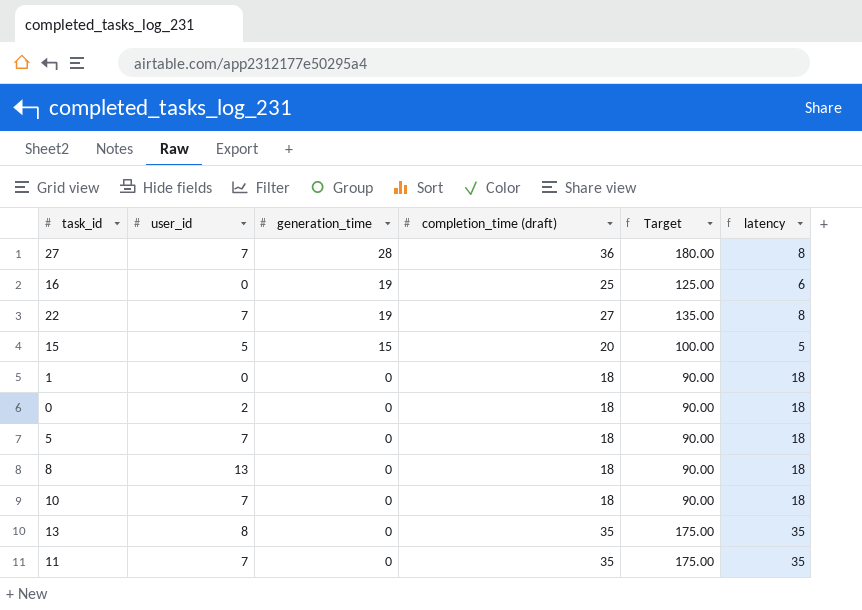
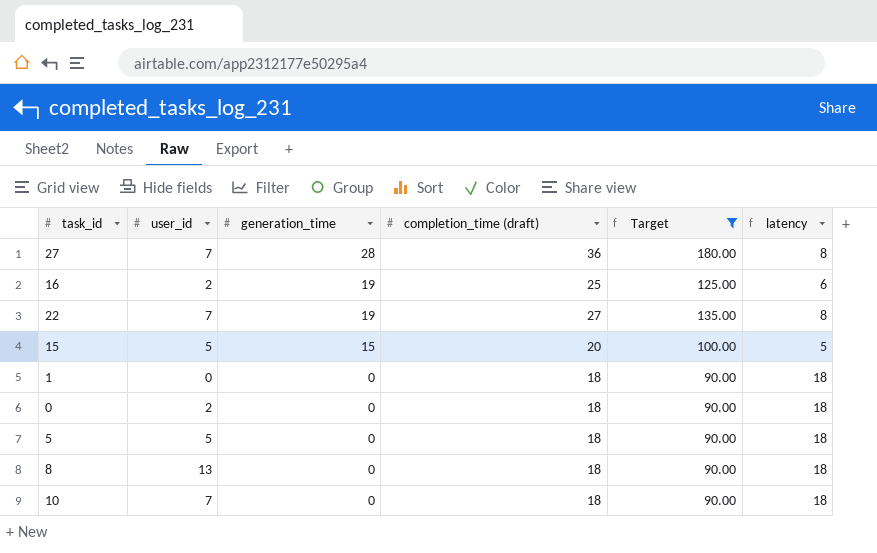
filter: none -> Target != 175.00
16 | user_id: 0 -> 2
5 | user_id: 7 -> 5

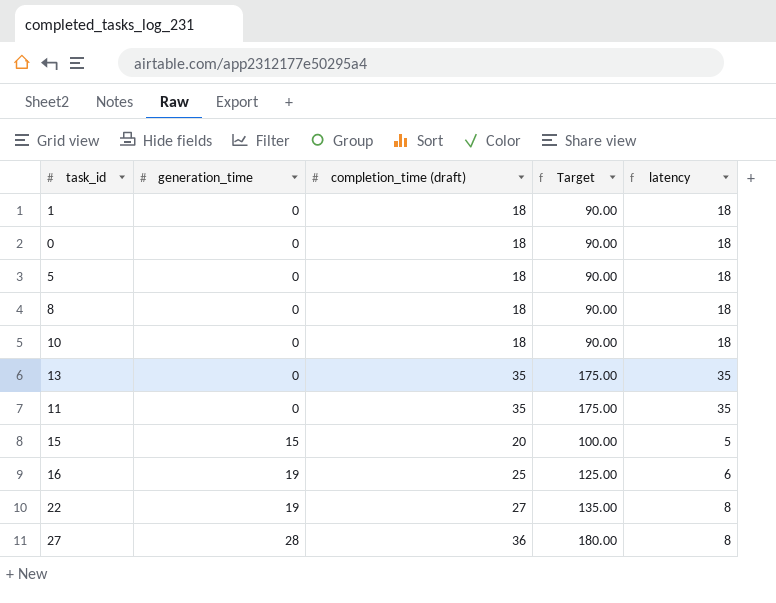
filter: Target != 175.00 -> none
row order: generation_time descending -> generation_time ascending
column user_id | position: 2 -> none

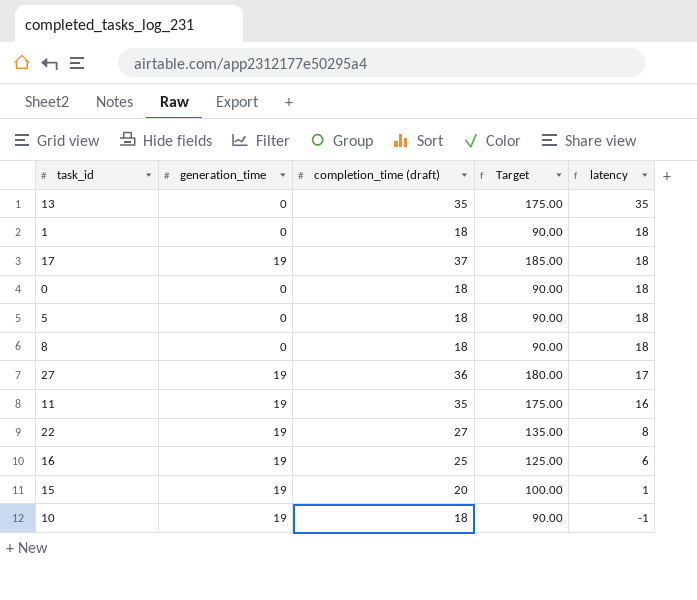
row order: generation_time ascending -> latency descending
row 17: none -> 19 | 37 | 185.00 | 18
27 | generation_time: 28 -> 19
27 | latency: 8 -> 17
11 | generation_time: 0 -> 19
11 | latency: 35 -> 16
15 | generation_time: 15 -> 19
15 | latency: 5 -> 1
10 | generation_time: 0 -> 19
10 | latency: 18 -> -1

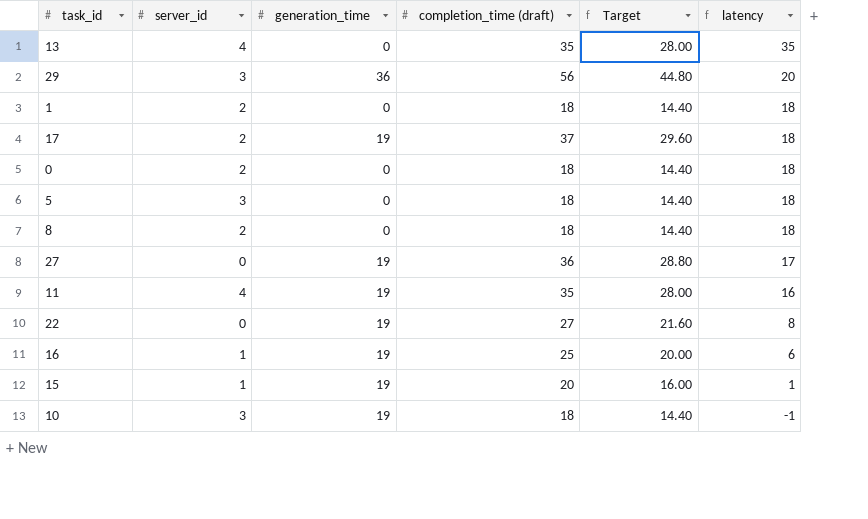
column server_id | position: none -> 2
column Target | formula: [completion_time (draft)] * 5 -> [completion_time (draft)] * 0.8
row 29: none -> 3 | 36 | 56 | 44.80 | 20

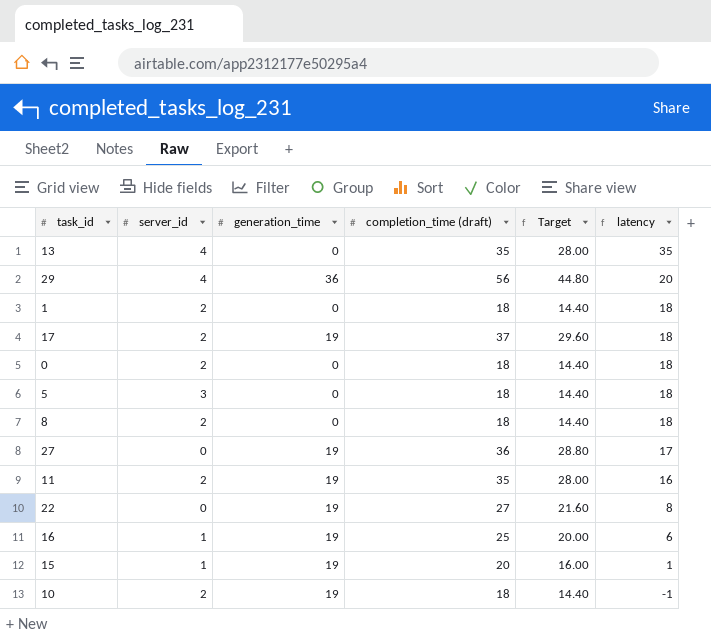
29 | server_id: 3 -> 4
11 | server_id: 4 -> 2
10 | server_id: 3 -> 2

